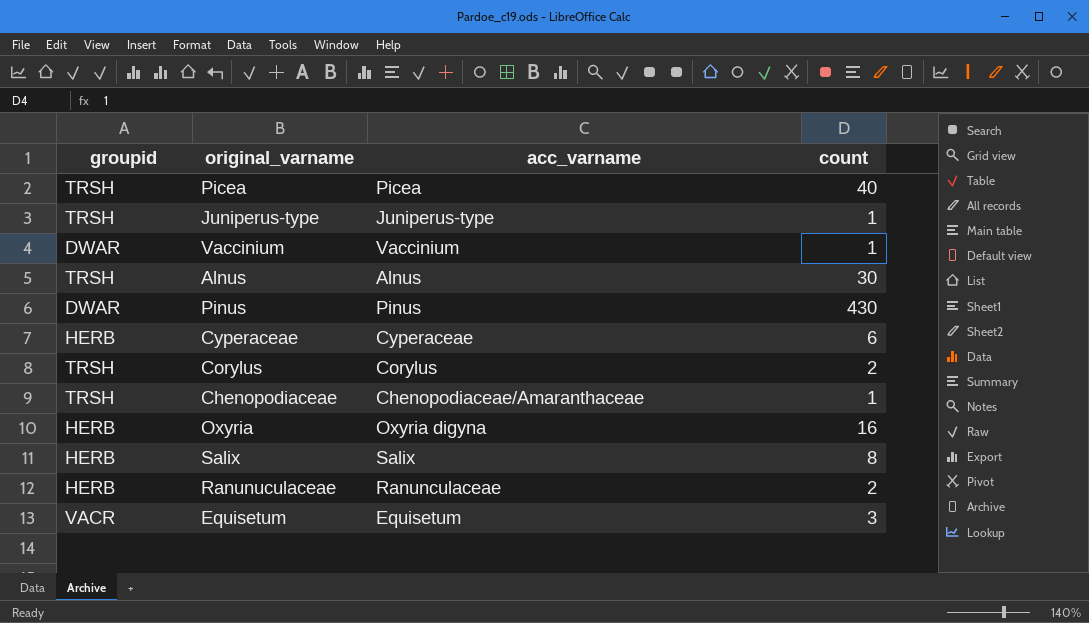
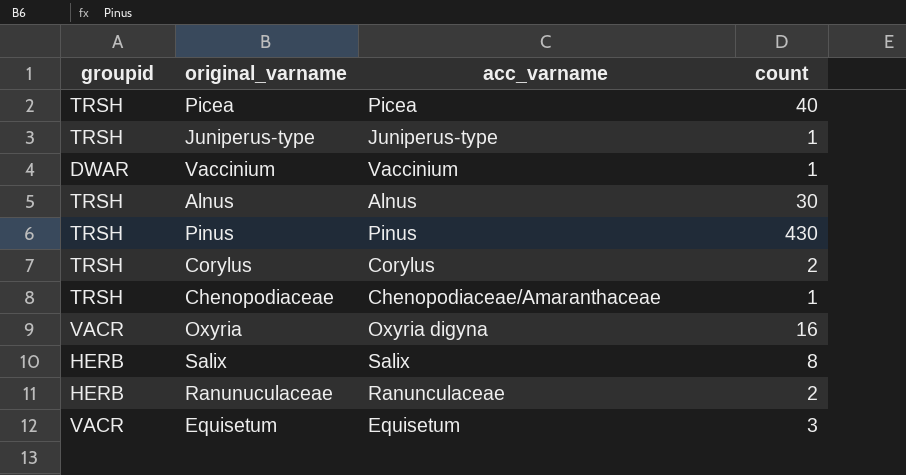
row Cyperaceae: HERB | Cyperaceae | 6 -> none
Pinus | groupid: DWAR -> TRSH
Oxyria | groupid: HERB -> VACR

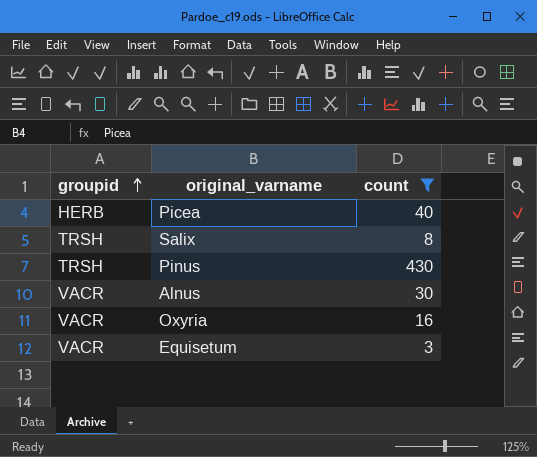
filter: none -> count >= 3
row order: none -> groupid ascending
column acc_varname | position: 3 -> none
Picea | groupid: TRSH -> HERB
Salix | groupid: HERB -> TRSH
Alnus | groupid: TRSH -> VACR

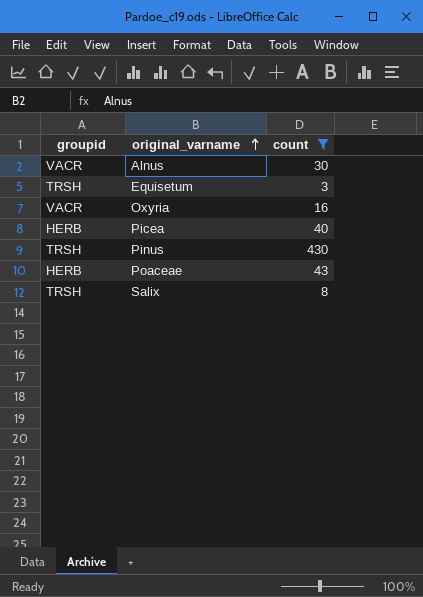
row order: groupid ascending -> original_varname ascending
Equisetum | groupid: VACR -> TRSH
row Poaceae: none -> HERB | 43

